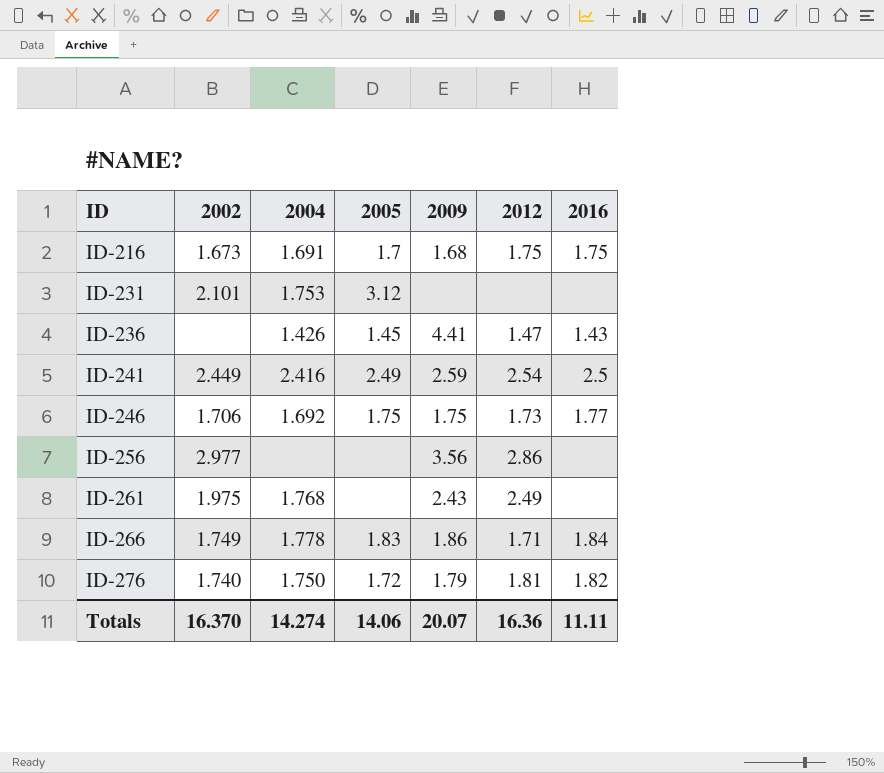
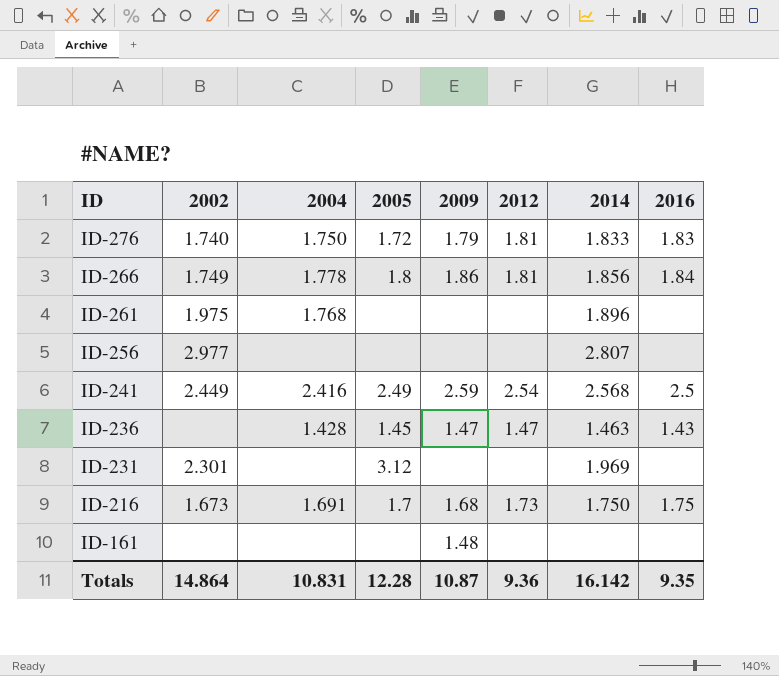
row order: ID ascending -> ID descending
column 2014 | position: none -> 7
row ID-246: 1.706 | 1.692 | 1.75 | 1.75 | 1.73 | 1.77 -> none
ID-276 | 2016: 1.82 -> 1.83
ID-266 | 2005: 1.83 -> 1.8
ID-266 | 2012: 1.71 -> 1.81
ID-261 | 2009: 2.43 -> none
ID-261 | 2012: 2.49 -> none
ID-256 | 2009: 3.56 -> none
ID-256 | 2012: 2.86 -> none
ID-236 | 2004: 1.426 -> 1.428
ID-236 | 2009: 4.41 -> 1.47
ID-231 | 2002: 2.101 -> 2.301
ID-231 | 2004: 1.753 -> none
ID-216 | 2012: 1.75 -> 1.73
row ID-161: none -> none | none | none | 1.48 | none | none | none
Totals | 2002: 16.370 -> 14.864
Totals | 2004: 14.274 -> 10.831
Totals | 2005: 14.06 -> 12.28
Totals | 2009: 20.07 -> 10.87
Totals | 2012: 16.36 -> 9.36
Totals | 2016: 11.11 -> 9.35

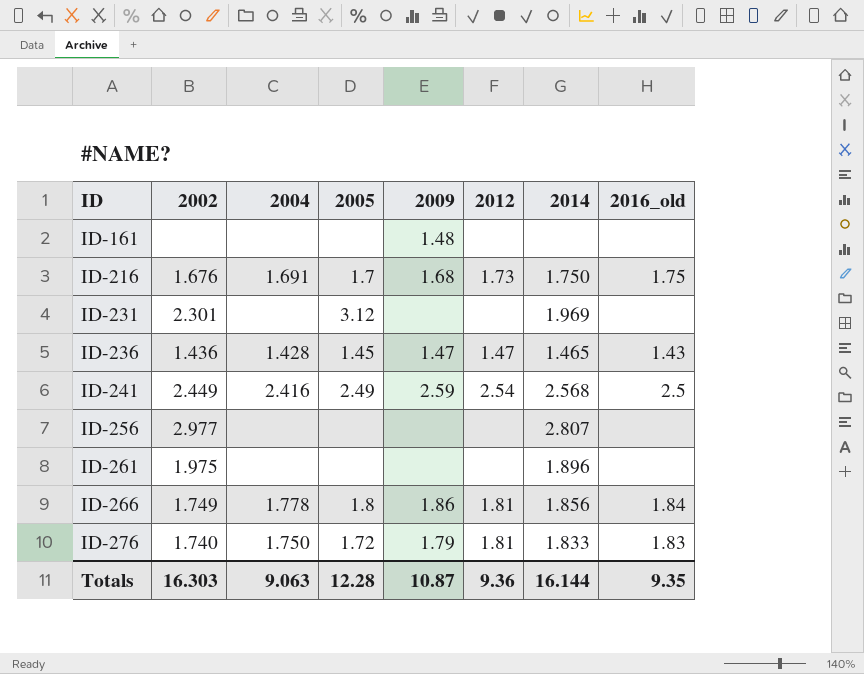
row order: ID descending -> ID ascending
column name: 2016 -> 2016_old
ID-216 | 2002: 1.673 -> 1.676
ID-236 | 2002: none -> 1.436
ID-236 | 2014: 1.463 -> 1.465
ID-261 | 2004: 1.768 -> none
Totals | 2002: 14.864 -> 16.303
Totals | 2004: 10.831 -> 9.063
Totals | 2014: 16.142 -> 16.144

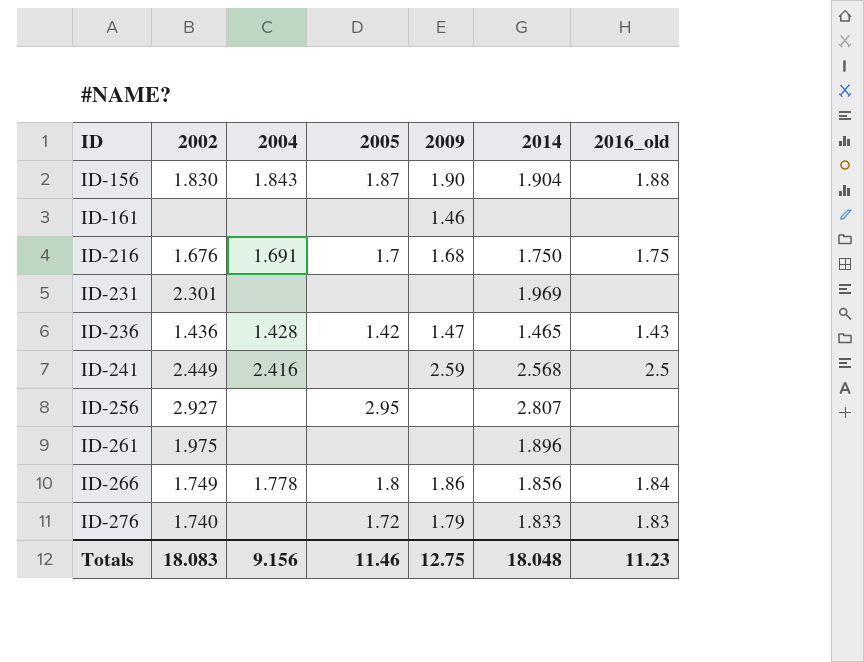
column 2012 | position: 6 -> none
row ID-156: none -> 1.830 | 1.843 | 1.87 | 1.90 | 1.904 | 1.88
ID-161 | 2009: 1.48 -> 1.46
ID-231 | 2005: 3.12 -> none
ID-236 | 2005: 1.45 -> 1.42
ID-241 | 2005: 2.49 -> none
ID-256 | 2002: 2.977 -> 2.927
ID-256 | 2005: none -> 2.95
ID-276 | 2004: 1.750 -> none
Totals | 2002: 16.303 -> 18.083
Totals | 2004: 9.063 -> 9.156
Totals | 2005: 12.28 -> 11.46
Totals | 2009: 10.87 -> 12.75
Totals | 2014: 16.144 -> 18.048
Totals | 2016_old: 9.35 -> 11.23

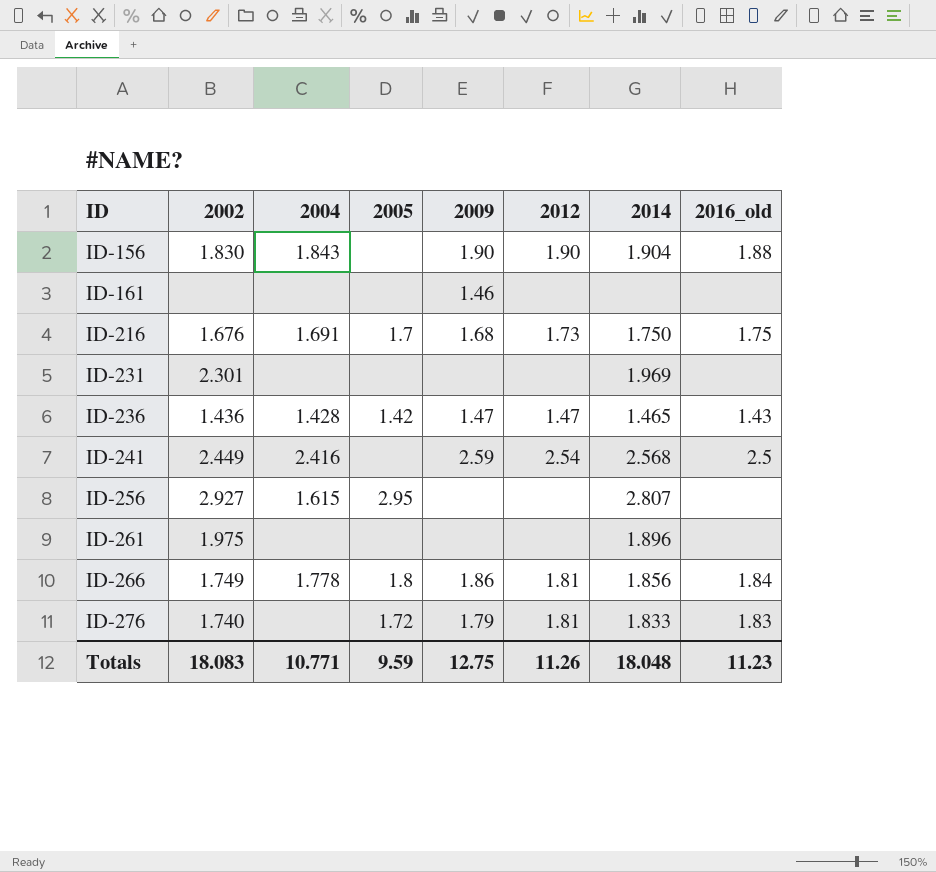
column 2012 | position: none -> 6
ID-156 | 2005: 1.87 -> none
ID-256 | 2004: none -> 1.615
Totals | 2004: 9.156 -> 10.771
Totals | 2005: 11.46 -> 9.59

